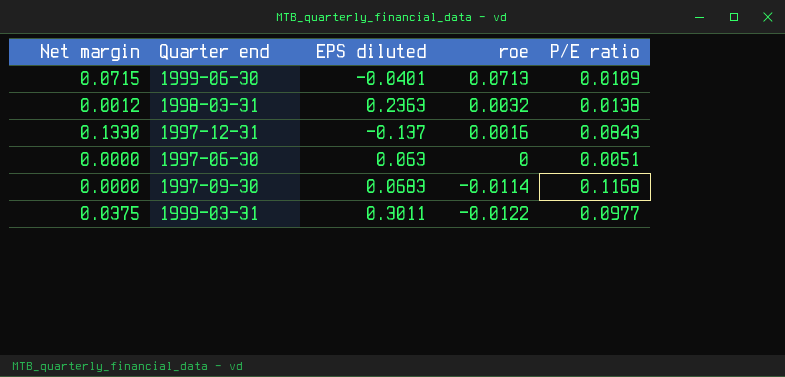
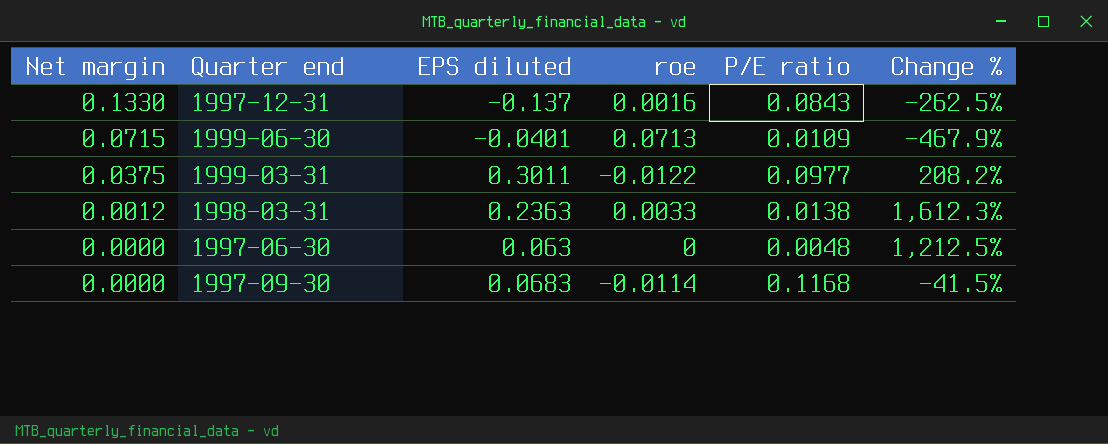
row order: roe descending -> Net margin descending
column Change % | formula: none -> ([EPS diluted] - [P/E ratio]) / [P/E ratio]
1998-03-31 | roe: 0.0032 -> 0.0033
1997-06-30 | P/E ratio: 0.0051 -> 0.0048

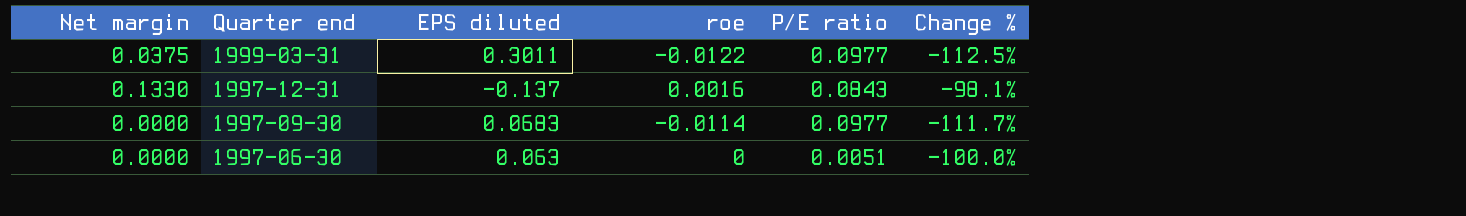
row order: Net margin descending -> Quarter end descending
column Change % | formula: ([EPS diluted] - [P/E ratio]) / [P/E ratio] -> ([roe] - [P/E ratio]) / [P/E ratio]
row 1999-06-30: 0.0715 | -0.0401 | 0.0713 | 0.0109 | -467.9% -> none
row 1998-03-31: 0.0012 | 0.2363 | 0.0033 | 0.0138 | 1,612.3% -> none
1997-09-30 | P/E ratio: 0.1168 -> 0.0977
1997-06-30 | P/E ratio: 0.0048 -> 0.0051

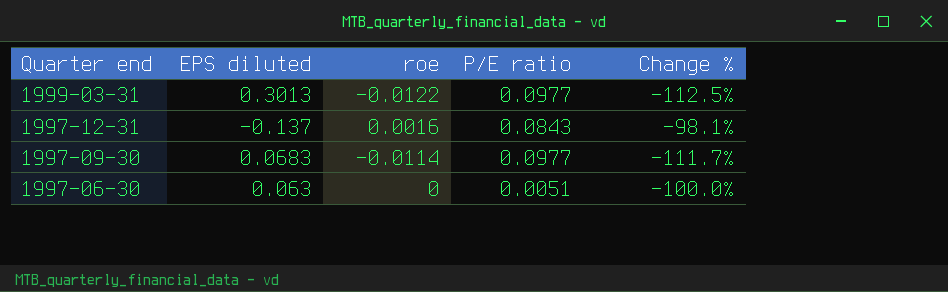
column Net margin | position: 1 -> none
1999-03-31 | EPS diluted: 0.3011 -> 0.3013

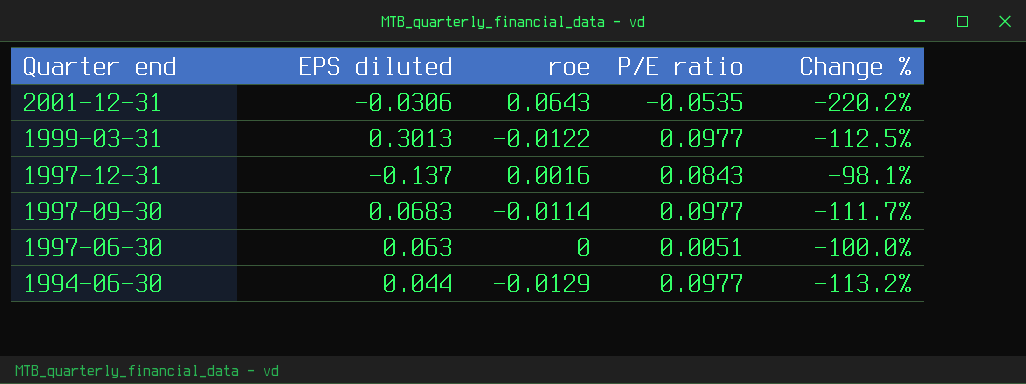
row 2001-12-31: none -> -0.0306 | 0.0643 | -0.0535 | -220.2%
row 1994-06-30: none -> 0.044 | -0.0129 | 0.0977 | -113.2%

